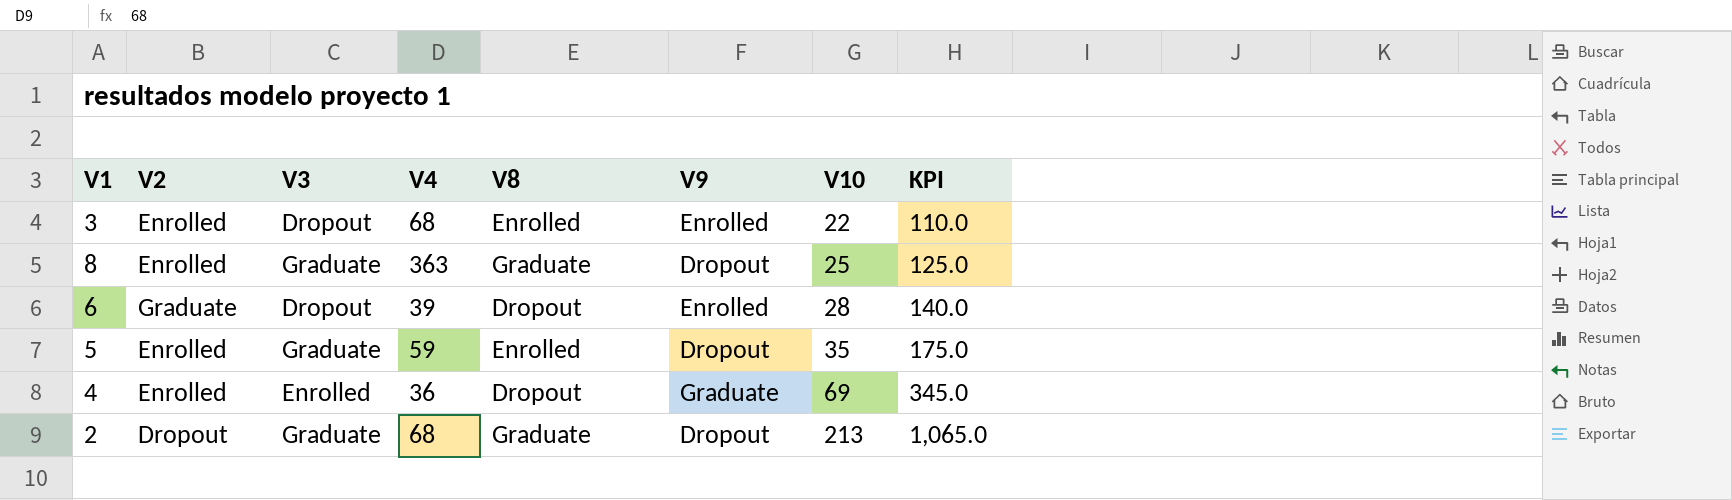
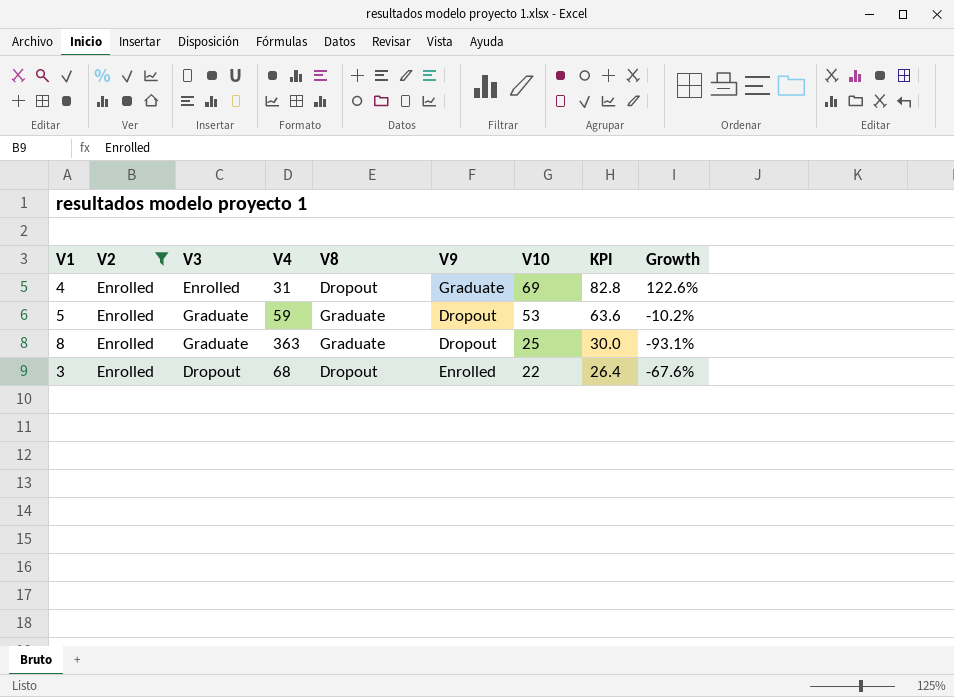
filter: none -> V2 = Enrolled
row order: V10 ascending -> V10 descending
column KPI | formula: [V10] * 5 -> [V10] * 1.2
column Growth | formula: none -> ([V10] - [V4]) / [V4]
4 | V4: 36 -> 31
5 | V8: Enrolled -> Graduate
5 | V10: 35 -> 53
3 | V8: Enrolled -> Dropout

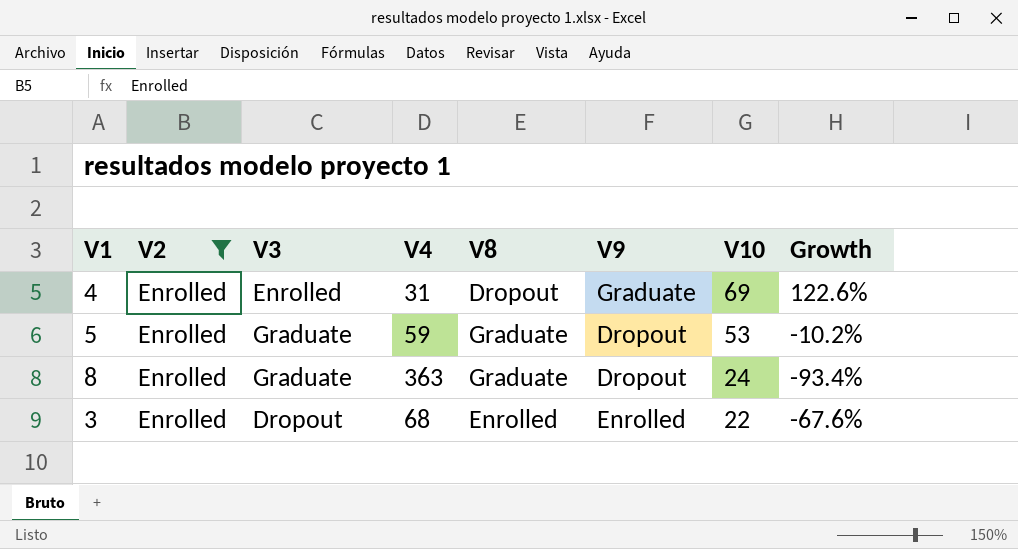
column KPI | formula: [V10] * 1.2 -> none
8 | V10: 25 -> 24
8 | Growth: -93.1% -> -93.4%
3 | V8: Dropout -> Enrolled

